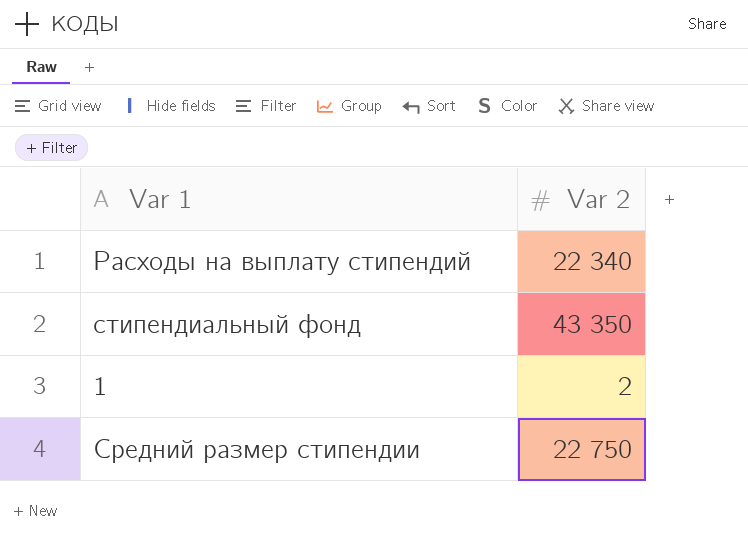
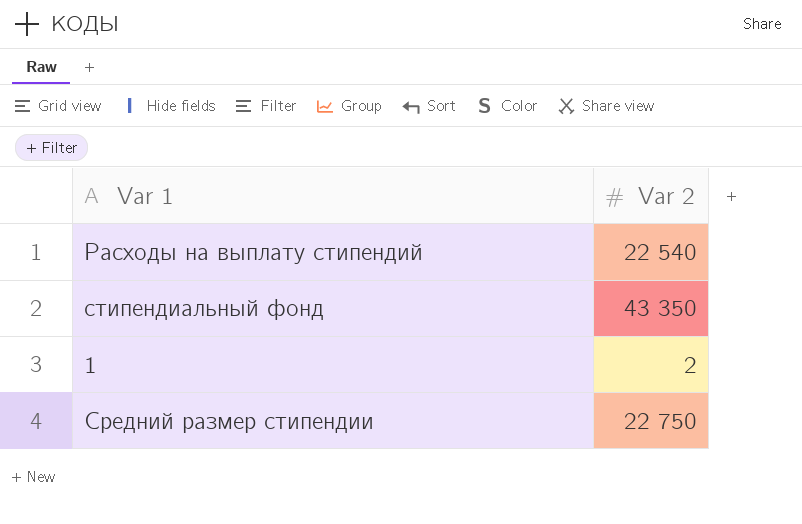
Расходы на выплату стипендий | Var 2: 22 340 -> 22 540

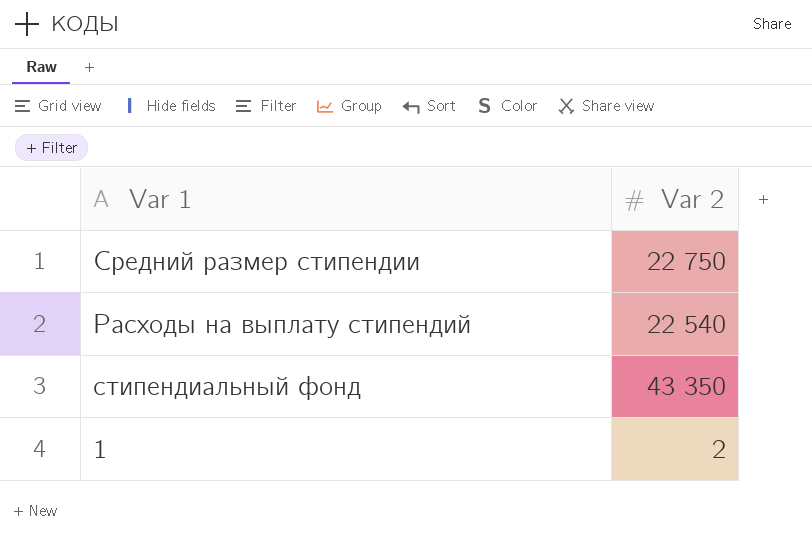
row order: none -> Var 1 descending

